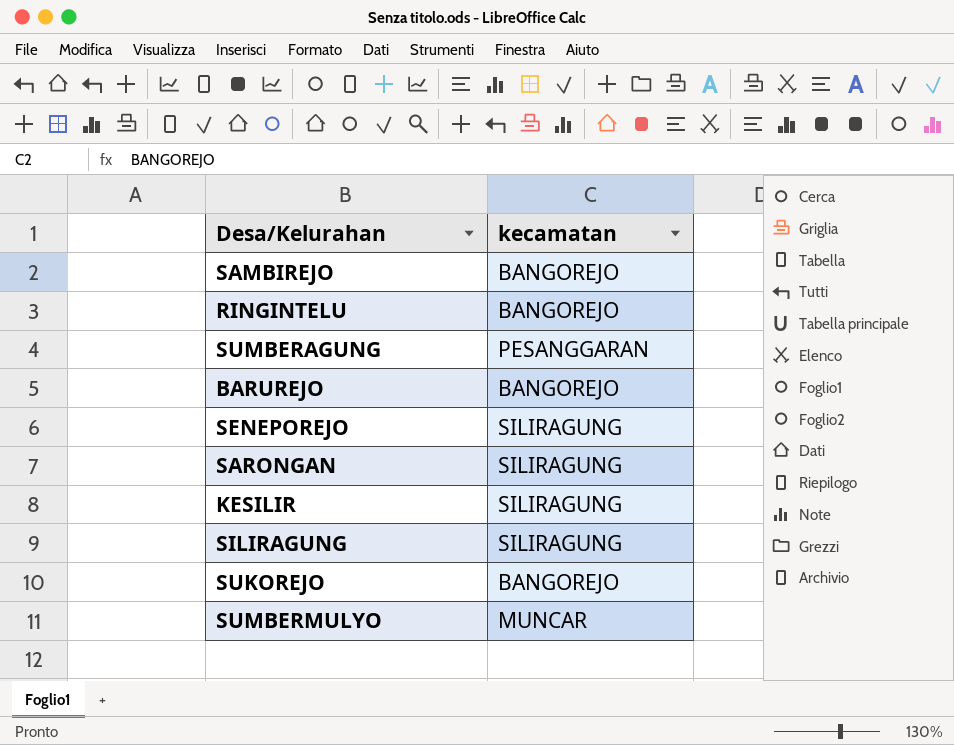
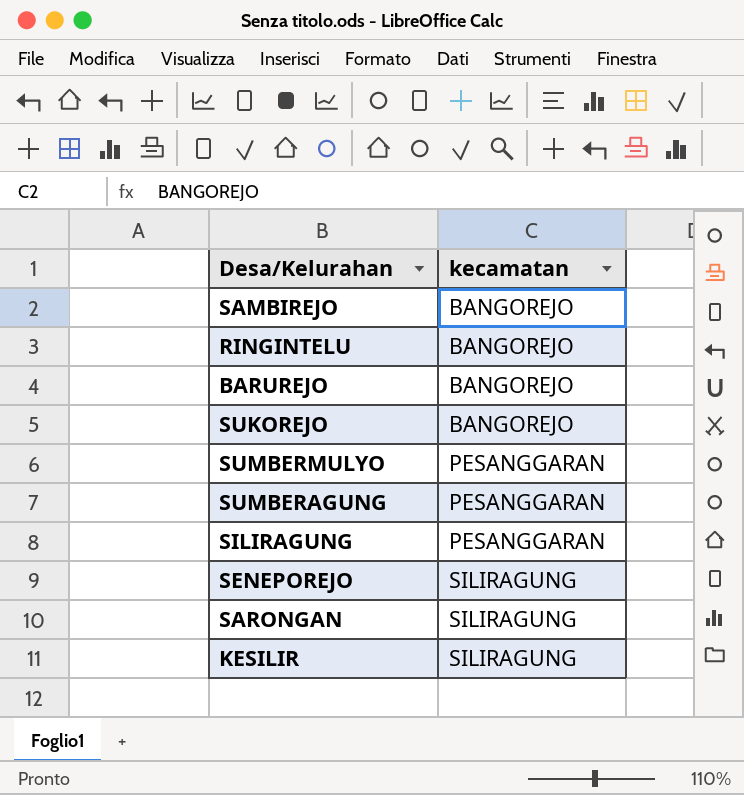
row order: none -> kecamatan ascending
SUMBERMULYO | kecamatan: MUNCAR -> PESANGGARAN
SILIRAGUNG | kecamatan: SILIRAGUNG -> PESANGGARAN

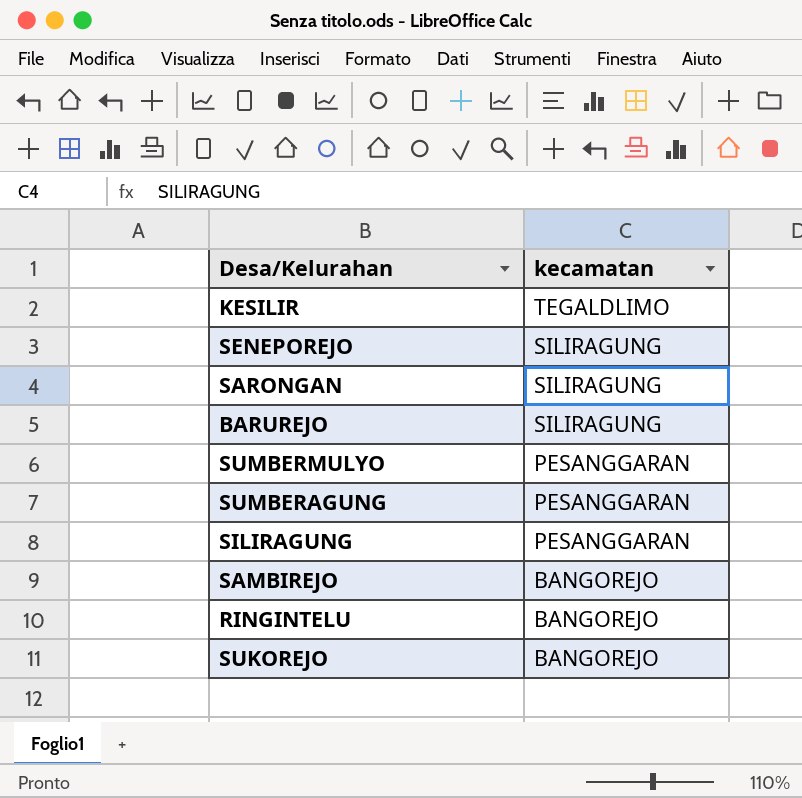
row order: kecamatan ascending -> kecamatan descending
KESILIR | kecamatan: SILIRAGUNG -> TEGALDLIMO
BARUREJO | kecamatan: BANGOREJO -> SILIRAGUNG

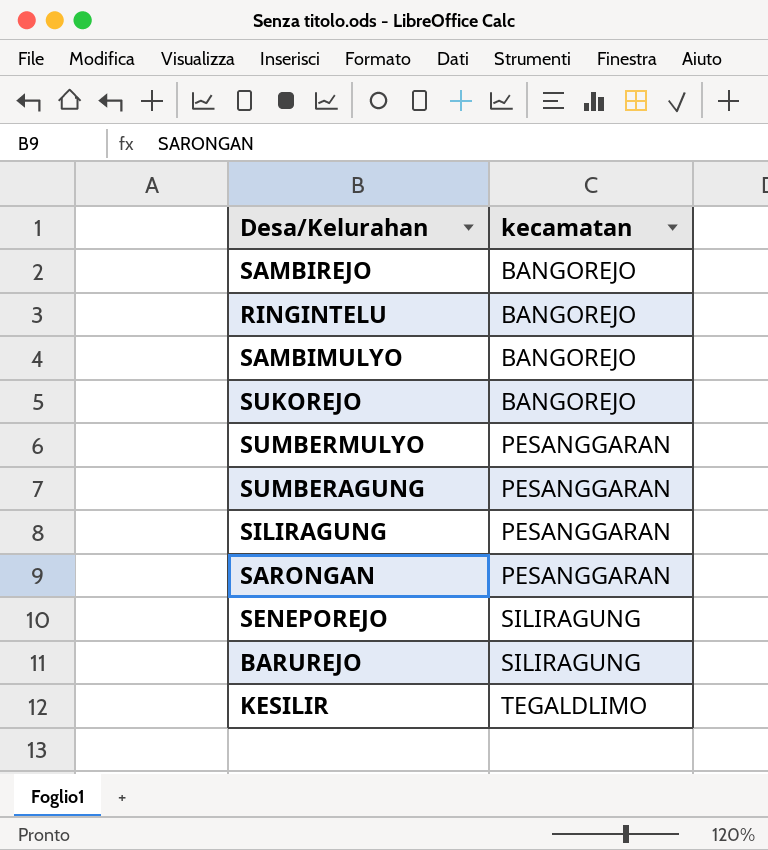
row order: kecamatan descending -> kecamatan ascending
row SAMBIMULYO: none -> BANGOREJO
SARONGAN | kecamatan: SILIRAGUNG -> PESANGGARAN

